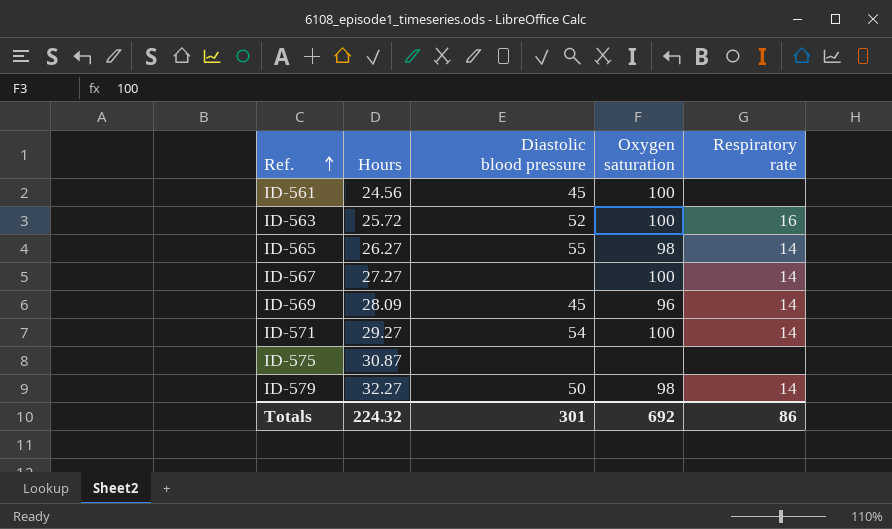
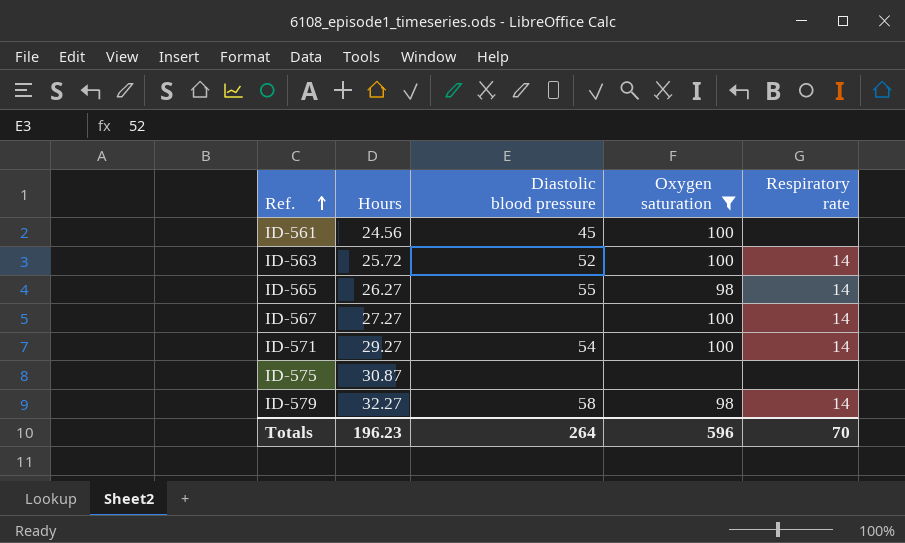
filter: none -> Oxygen saturation != 96
ID-563 | Respiratory rate: 16 -> 14
ID-579 | Diastolic blood pressure: 50 -> 58
Totals | Hours: 224.32 -> 196.23
Totals | Diastolic blood pressure: 301 -> 264
Totals | Oxygen saturation: 692 -> 596
Totals | Respiratory rate: 86 -> 70

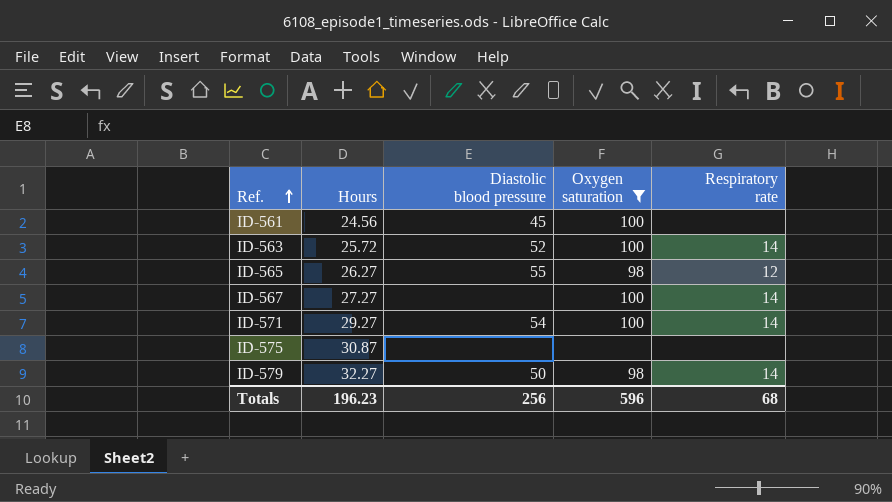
ID-565 | Respiratory rate: 14 -> 12
ID-579 | Diastolic blood pressure: 58 -> 50
Totals | Diastolic blood pressure: 264 -> 256
Totals | Respiratory rate: 70 -> 68

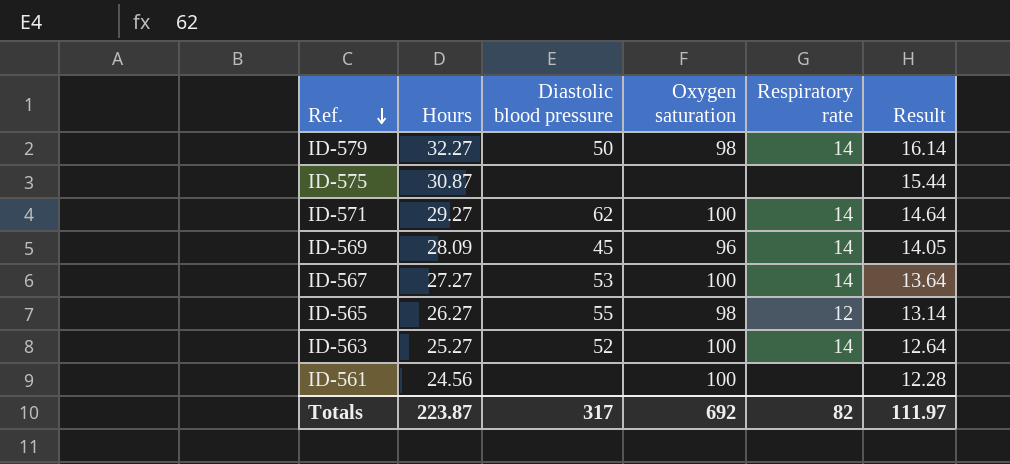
filter: Oxygen saturation != 96 -> none
row order: Ref. ascending -> Ref. descending
column Result | formula: none -> [Hours] * 0.5
ID-571 | Diastolic blood pressure: 54 -> 62
ID-567 | Diastolic blood pressure: none -> 53
ID-563 | Hours: 25.72 -> 25.27
ID-561 | Diastolic blood pressure: 45 -> none
Totals | Hours: 196.23 -> 223.87
Totals | Diastolic blood pressure: 256 -> 317
Totals | Oxygen saturation: 596 -> 692
Totals | Respiratory rate: 68 -> 82

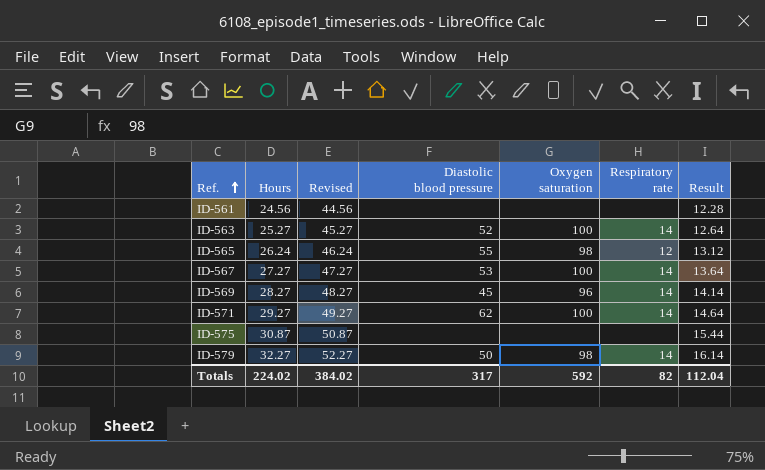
row order: Ref. descending -> Ref. ascending
column Revised | formula: none -> [Hours] + 20
ID-561 | Oxygen saturation: 100 -> none
ID-565 | Hours: 26.27 -> 26.24
ID-565 | Result: 13.14 -> 13.12
ID-569 | Hours: 28.09 -> 28.27
ID-569 | Result: 14.05 -> 14.14
Totals | Hours: 223.87 -> 224.02
Totals | Oxygen saturation: 692 -> 592
Totals | Result: 111.97 -> 112.04

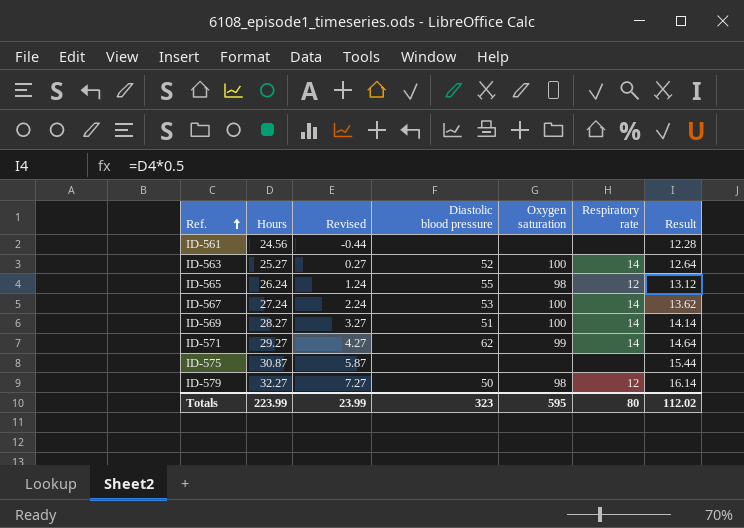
column Revised | formula: [Hours] + 20 -> [Hours] - 25
ID-567 | Hours: 27.27 -> 27.24
ID-567 | Result: 13.64 -> 13.62
ID-569 | Diastolic blood pressure: 45 -> 51
ID-569 | Oxygen saturation: 96 -> 100
ID-571 | Oxygen saturation: 100 -> 99
ID-579 | Respiratory rate: 14 -> 12
Totals | Hours: 224.02 -> 223.99
Totals | Revised: 384.02 -> 23.99
Totals | Diastolic blood pressure: 317 -> 323
Totals | Oxygen saturation: 592 -> 595
Totals | Respiratory rate: 82 -> 80
Totals | Result: 112.04 -> 112.02

